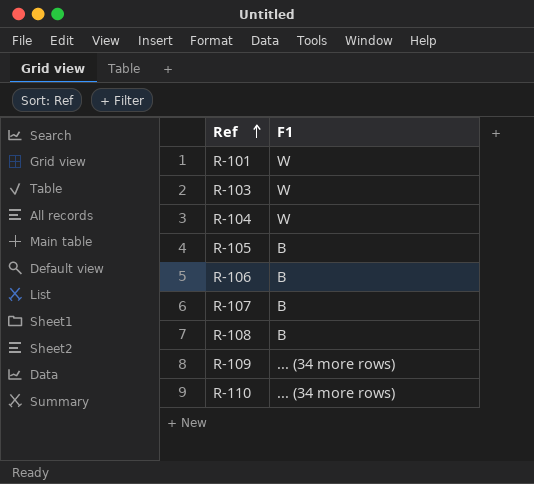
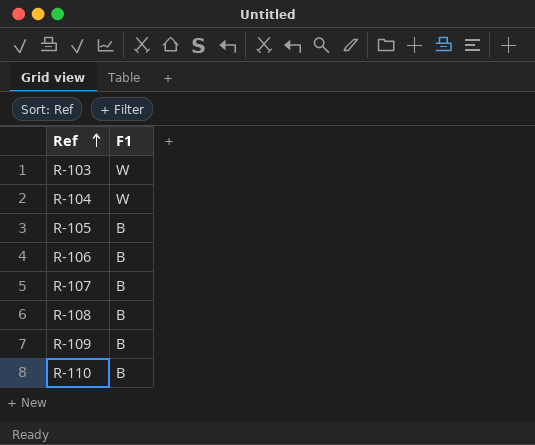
row R-101: W -> none
R-109 | F1: ... (34 more rows) -> B
R-110 | F1: ... (34 more rows) -> B

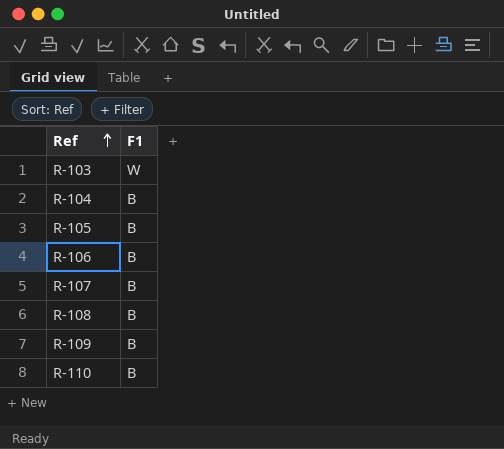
R-104 | F1: W -> B

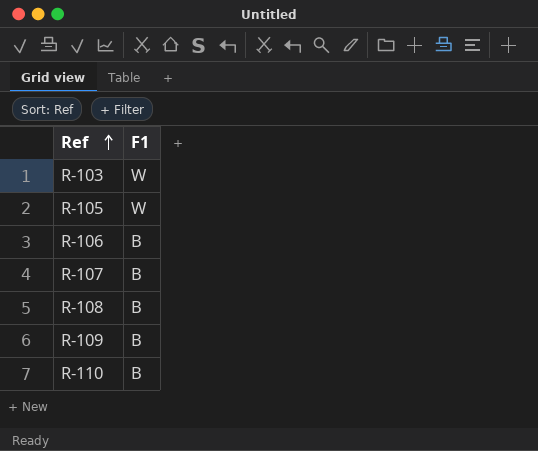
row R-104: B -> none
R-105 | F1: B -> W

